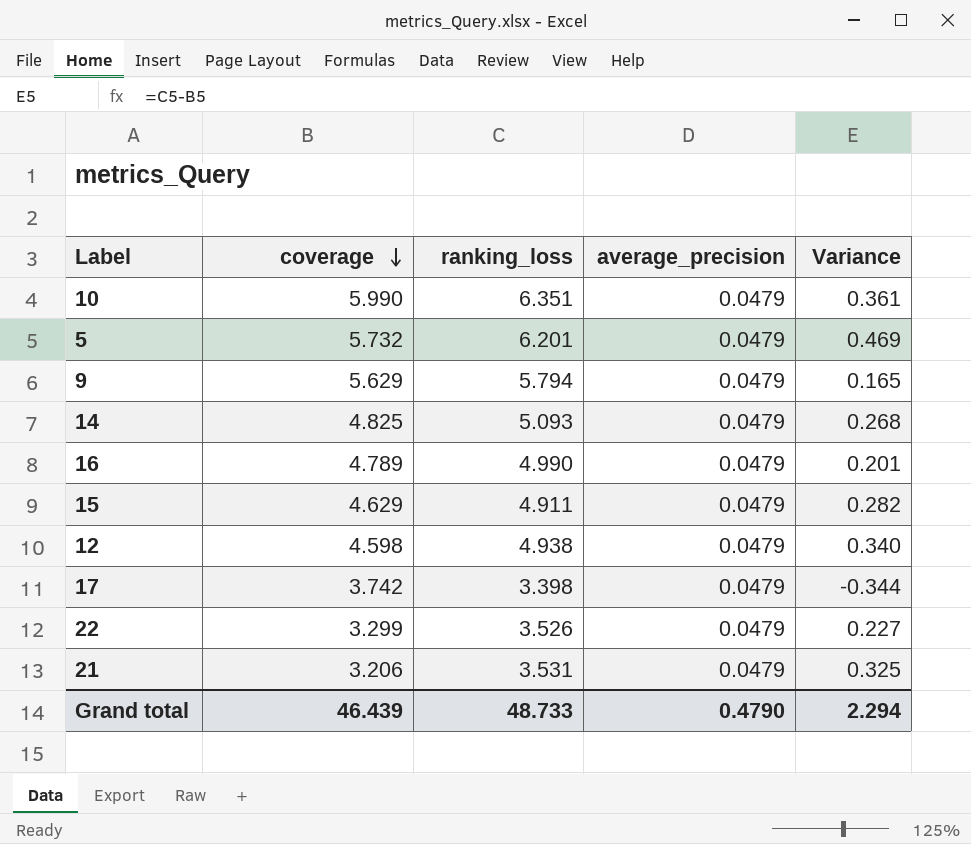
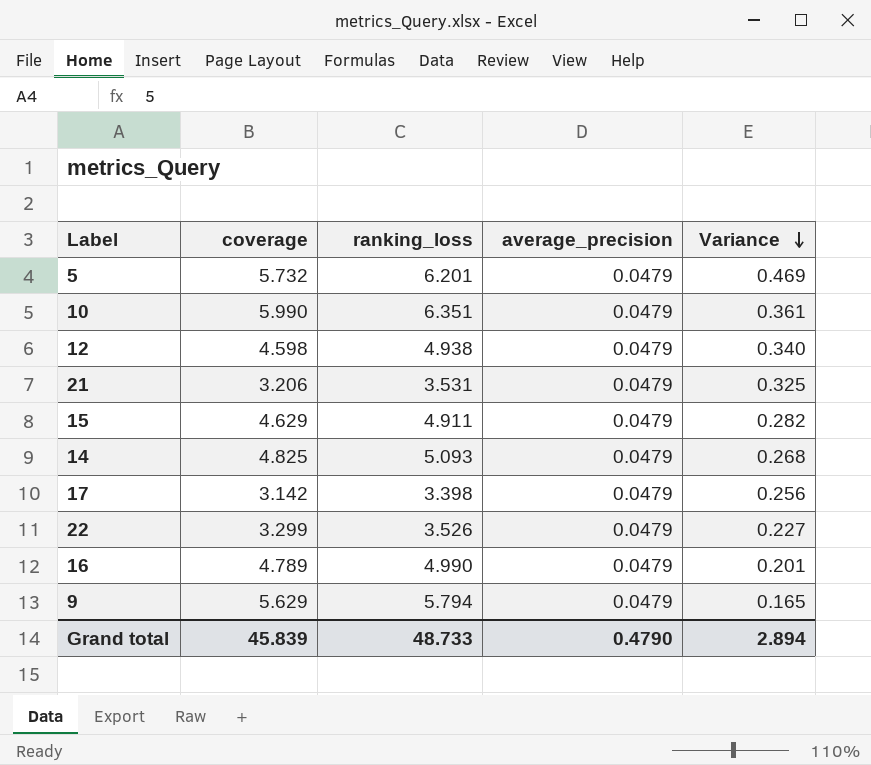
row order: coverage descending -> Variance descending
17 | coverage: 3.742 -> 3.142
17 | Variance: -0.344 -> 0.256
Grand total | coverage: 46.439 -> 45.839
Grand total | Variance: 2.294 -> 2.894

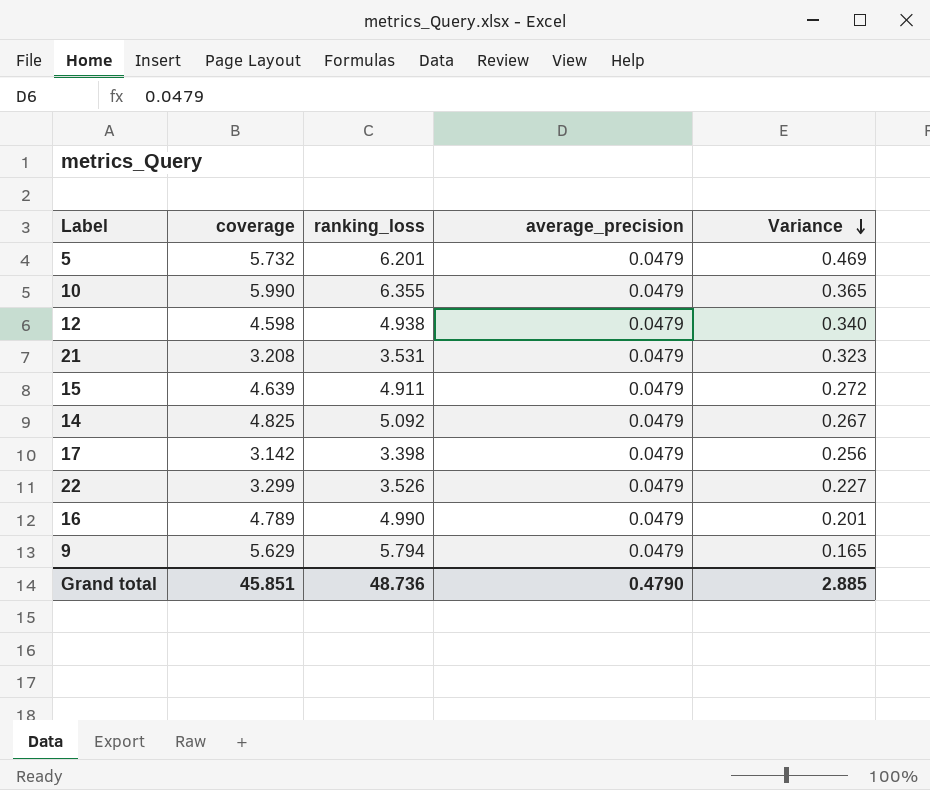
10 | ranking_loss: 6.351 -> 6.355
10 | Variance: 0.361 -> 0.365
21 | coverage: 3.206 -> 3.208
21 | Variance: 0.325 -> 0.323
15 | coverage: 4.629 -> 4.639
15 | Variance: 0.282 -> 0.272
14 | ranking_loss: 5.093 -> 5.092
14 | Variance: 0.268 -> 0.267
Grand total | coverage: 45.839 -> 45.851
Grand total | ranking_loss: 48.733 -> 48.736
Grand total | Variance: 2.894 -> 2.885

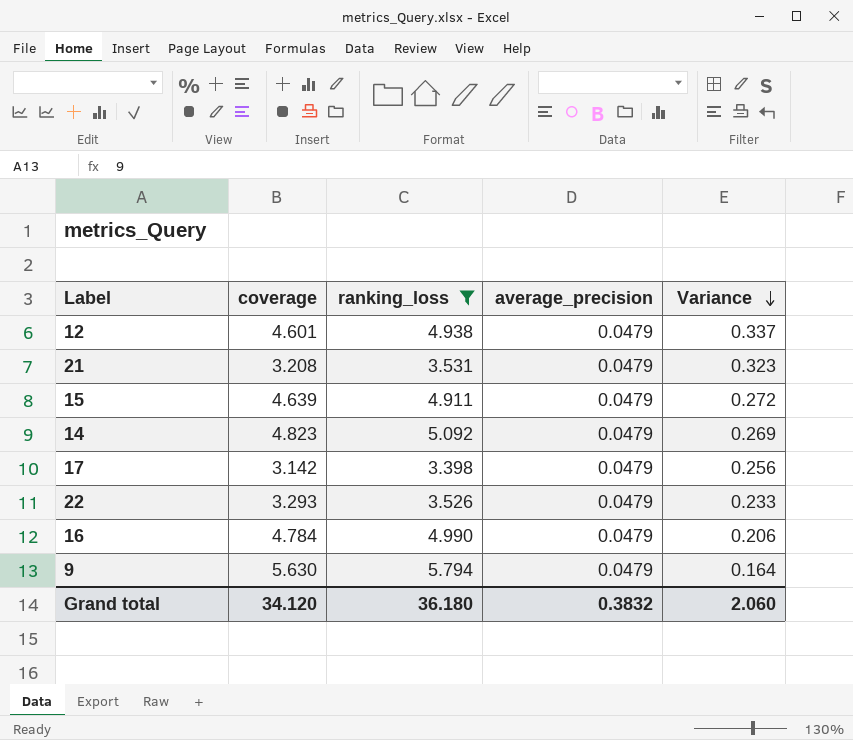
filter: none -> ranking_loss <= 5.794
12 | coverage: 4.598 -> 4.601
12 | Variance: 0.340 -> 0.337
14 | coverage: 4.825 -> 4.823
14 | Variance: 0.267 -> 0.269
22 | coverage: 3.299 -> 3.293
22 | Variance: 0.227 -> 0.233
16 | coverage: 4.789 -> 4.784
16 | Variance: 0.201 -> 0.206
9 | coverage: 5.629 -> 5.630
9 | Variance: 0.165 -> 0.164
Grand total | coverage: 45.851 -> 34.120
Grand total | ranking_loss: 48.736 -> 36.180
Grand total | average_precision: 0.4790 -> 0.3832
Grand total | Variance: 2.885 -> 2.060

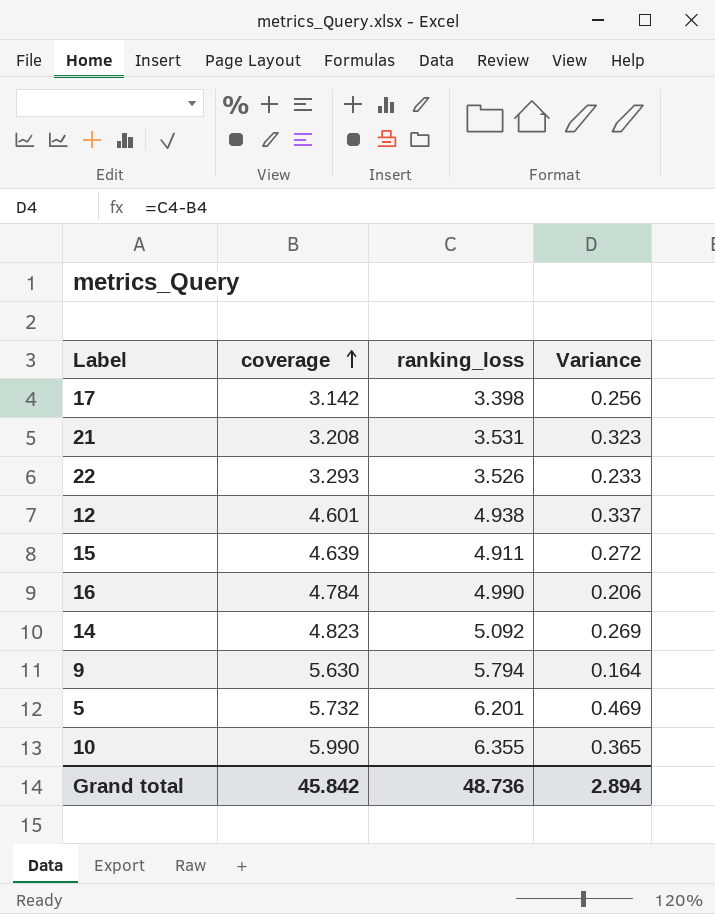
filter: ranking_loss <= 5.794 -> none
row order: Variance descending -> coverage ascending
column average_precision | position: 4 -> none
Grand total | coverage: 34.120 -> 45.842
Grand total | ranking_loss: 36.180 -> 48.736
Grand total | Variance: 2.060 -> 2.894

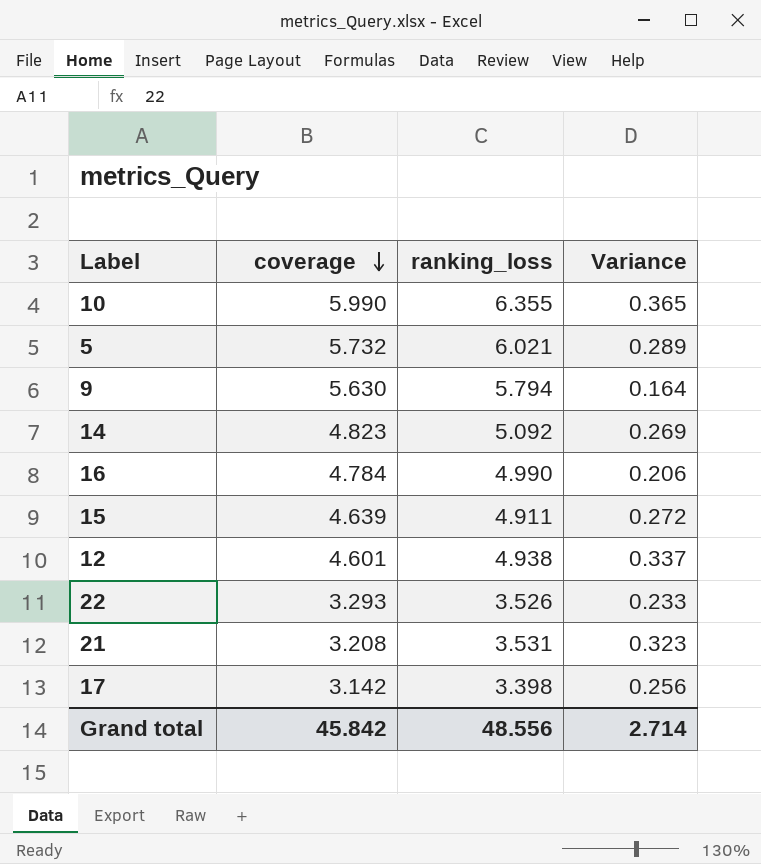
row order: coverage ascending -> coverage descending
5 | ranking_loss: 6.201 -> 6.021
5 | Variance: 0.469 -> 0.289
Grand total | ranking_loss: 48.736 -> 48.556
Grand total | Variance: 2.894 -> 2.714

